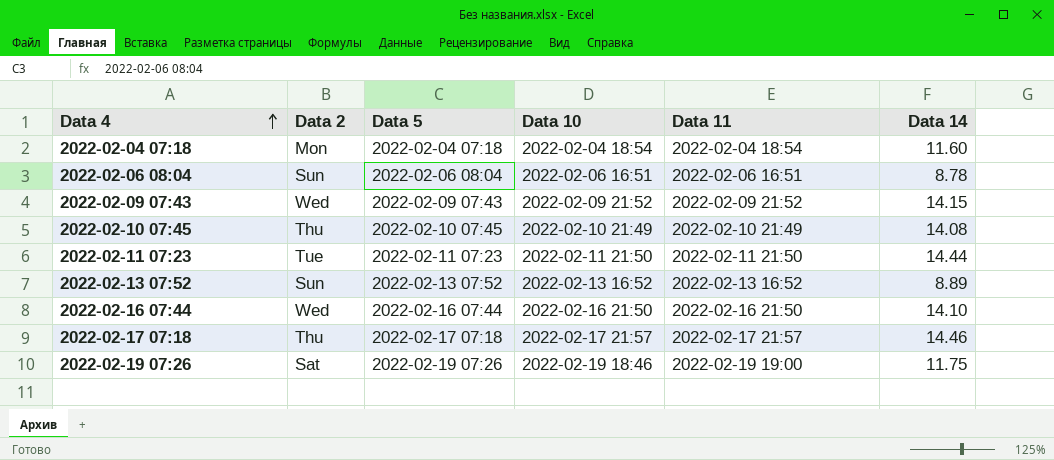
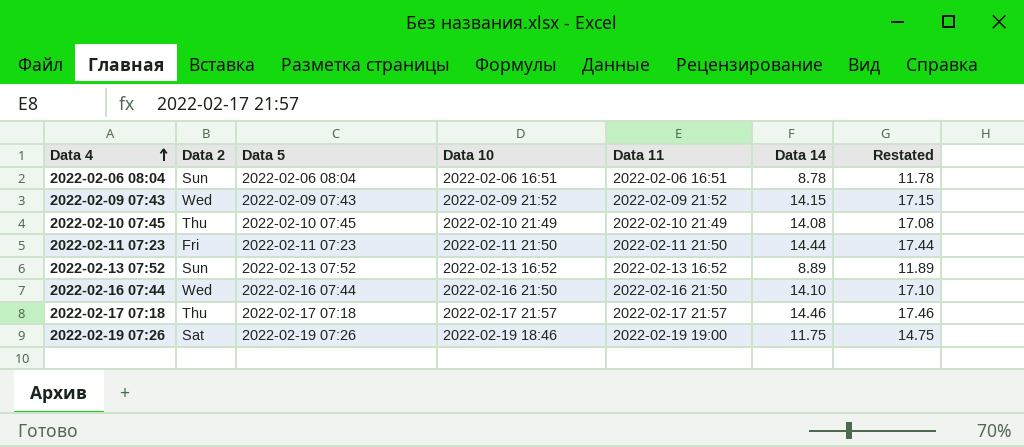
column Restated | formula: none -> [Data 14] + 3
row 2022-02-04 07:18: Mon | 2022-02-04 07:18 | 2022-02-04 18:54 | 2022-02-04 18:54 | 11.60 -> none
2022-02-11 07:23 | Data 2: Tue -> Fri

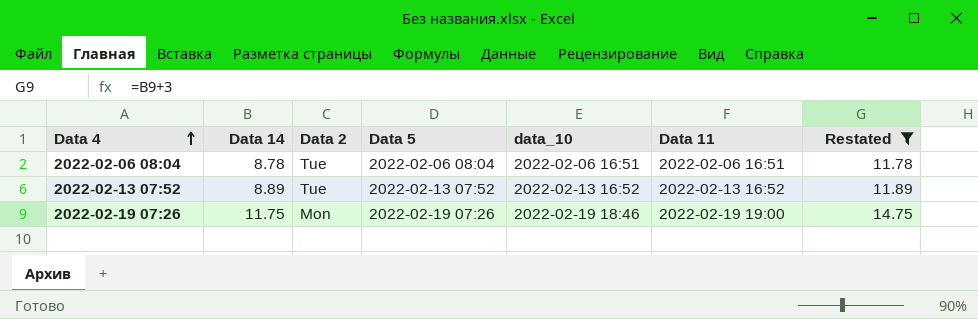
filter: none -> Restated <= 14.75
column Data 14 | position: 6 -> 2
column name: Data 10 -> data_10
2022-02-06 08:04 | Data 2: Sun -> Tue
2022-02-13 07:52 | Data 2: Sun -> Tue
2022-02-19 07:26 | Data 2: Sat -> Mon

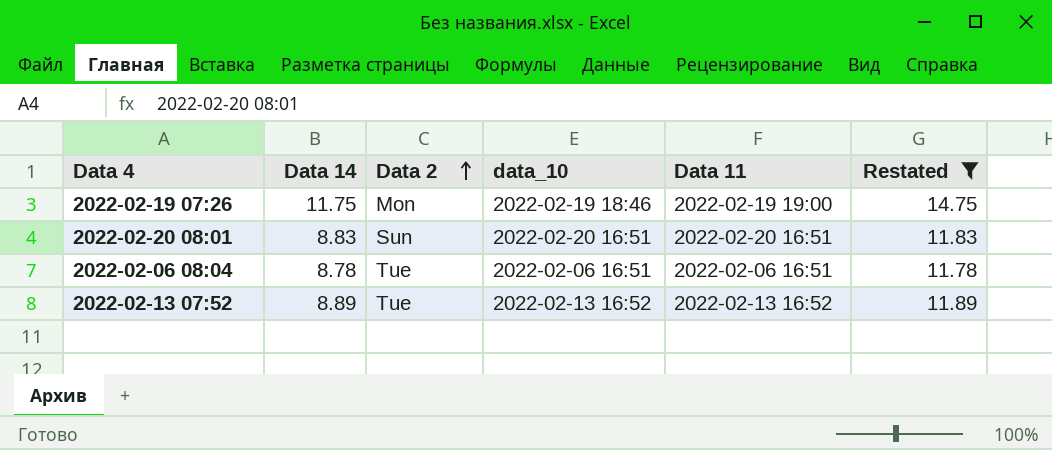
row order: Data 4 ascending -> Data 2 ascending
column Data 5 | position: 4 -> none
row 2022-02-20 08:01: none -> 8.83 | Sun | 2022-02-20 16:51 | 2022-02-20 16:51 | 11.83

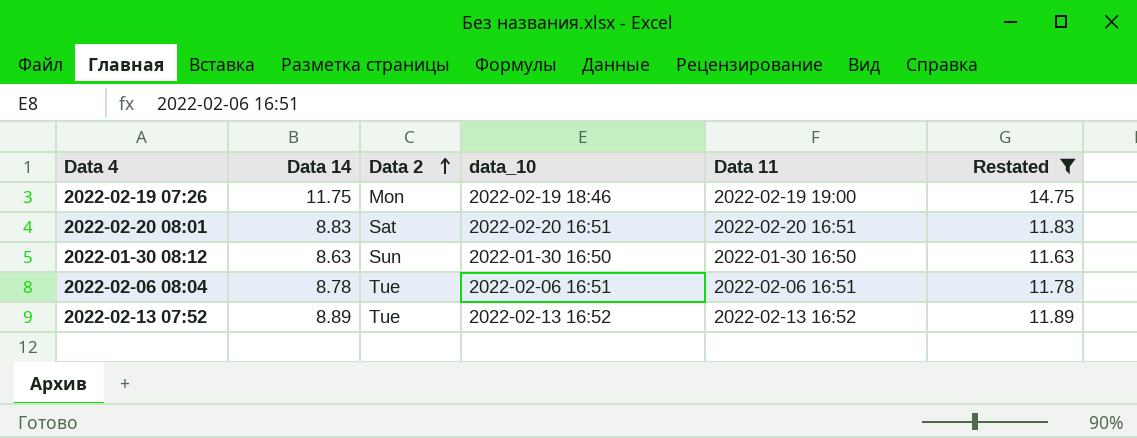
2022-02-20 08:01 | Data 2: Sun -> Sat
row 2022-01-30 08:12: none -> 8.63 | Sun | 2022-01-30 16:50 | 2022-01-30 16:50 | 11.63

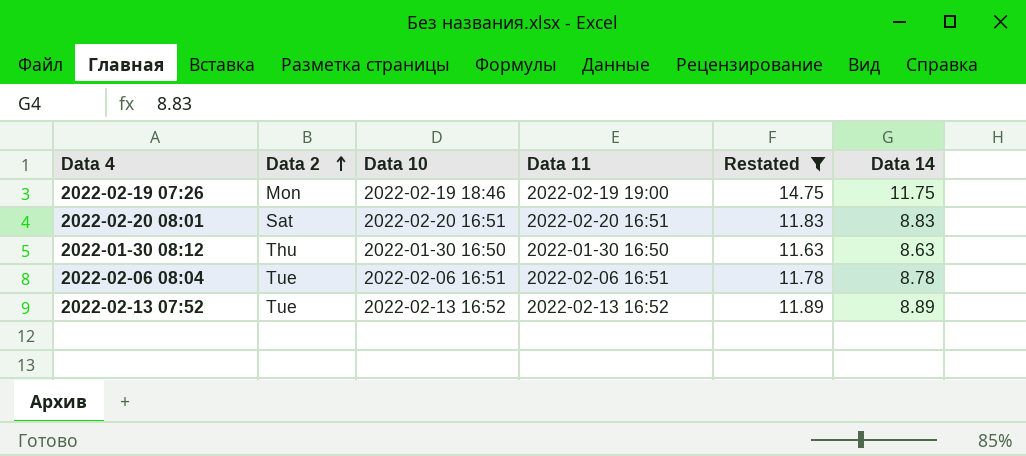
column name: data_10 -> Data 10
column Data 14 | position: 2 -> 6
2022-01-30 08:12 | Data 2: Sun -> Thu

